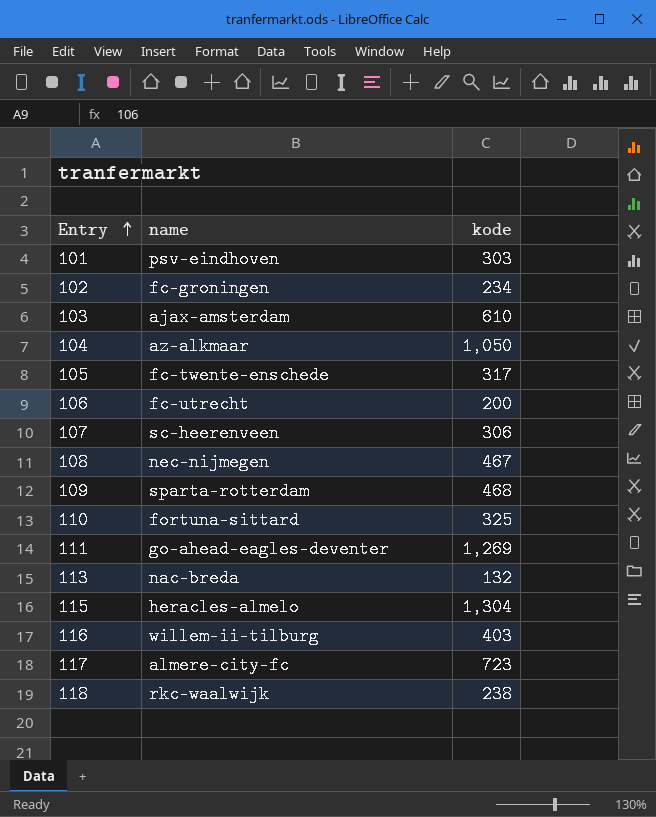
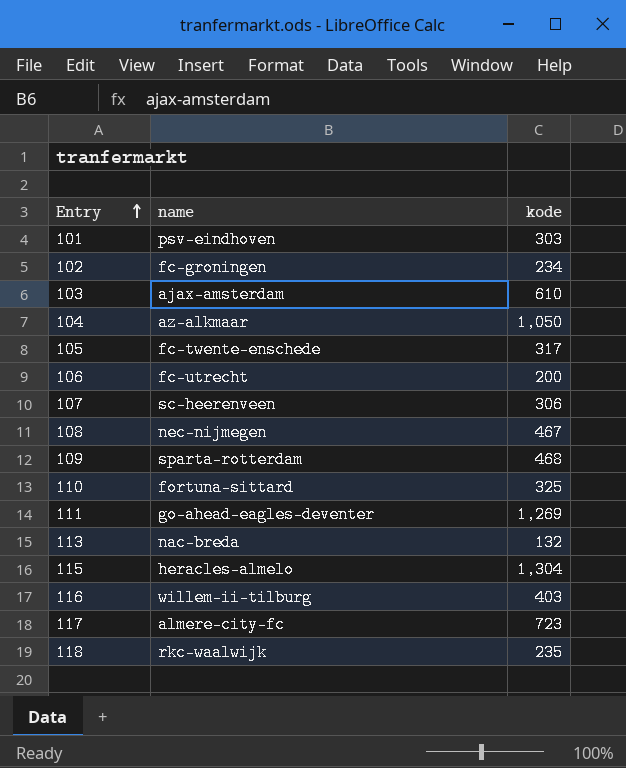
118 | kode: 238 -> 235

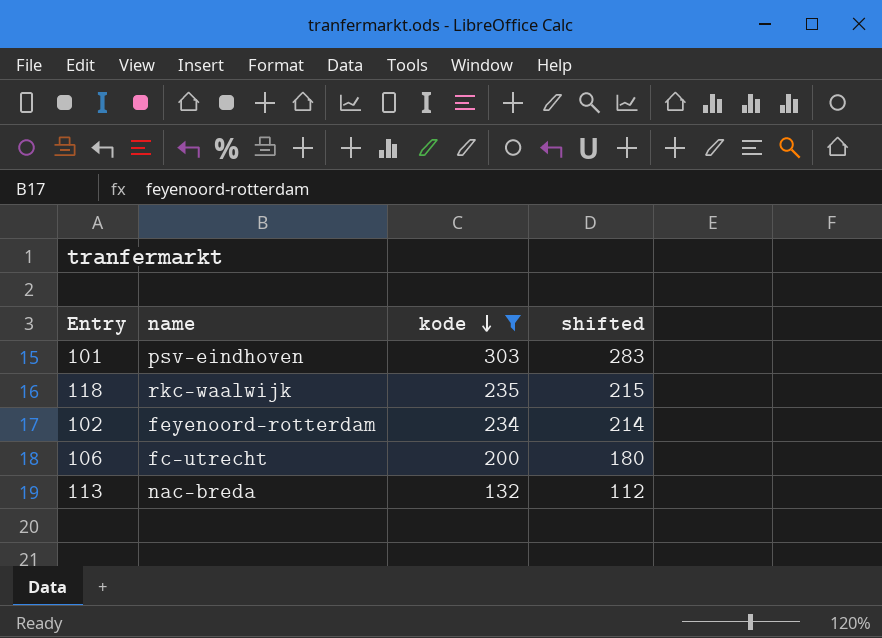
filter: none -> kode <= 303
row order: Entry ascending -> kode descending
column shifted | formula: none -> [kode] - 20
102 | name: fc-groningen -> feyenoord-rotterdam

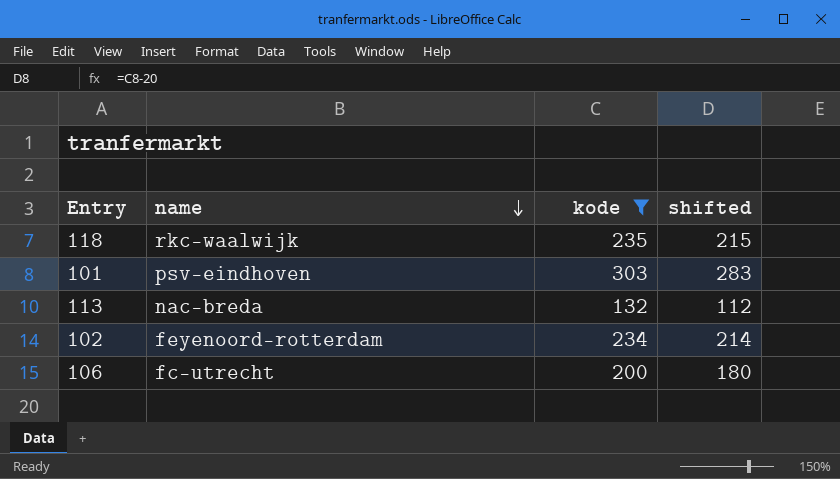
row order: kode descending -> name descending

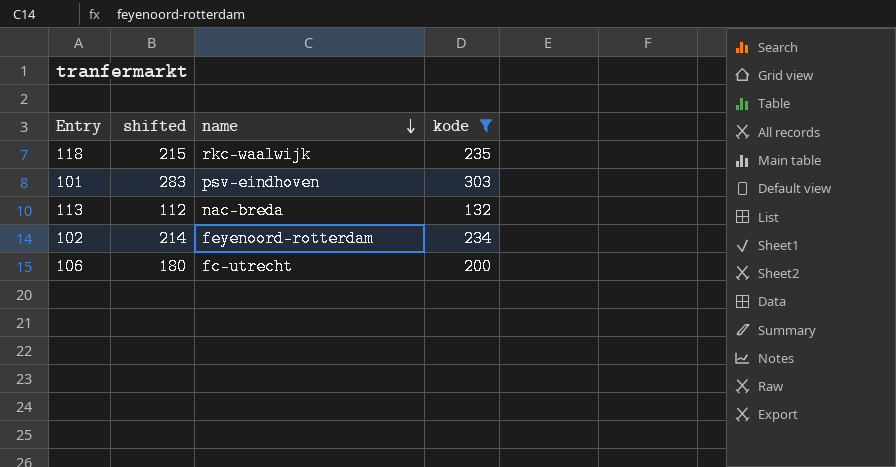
column shifted | position: 4 -> 2

